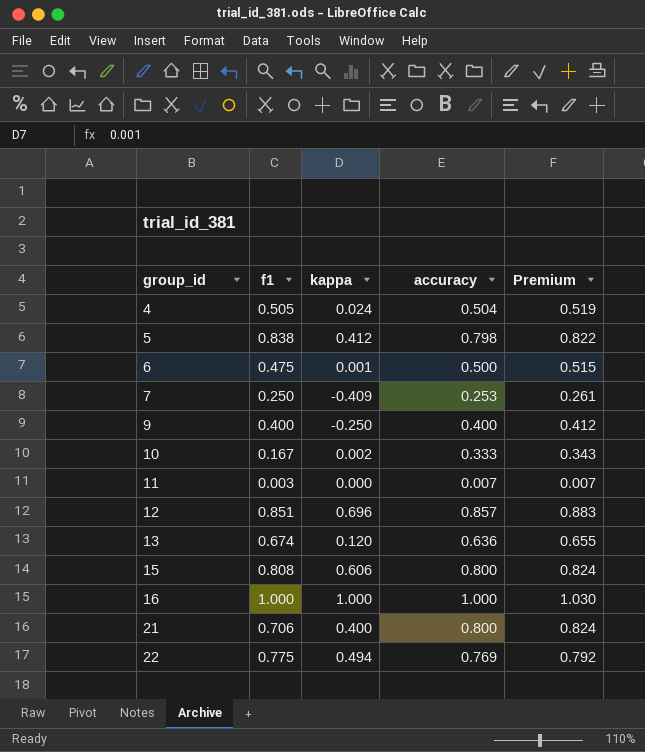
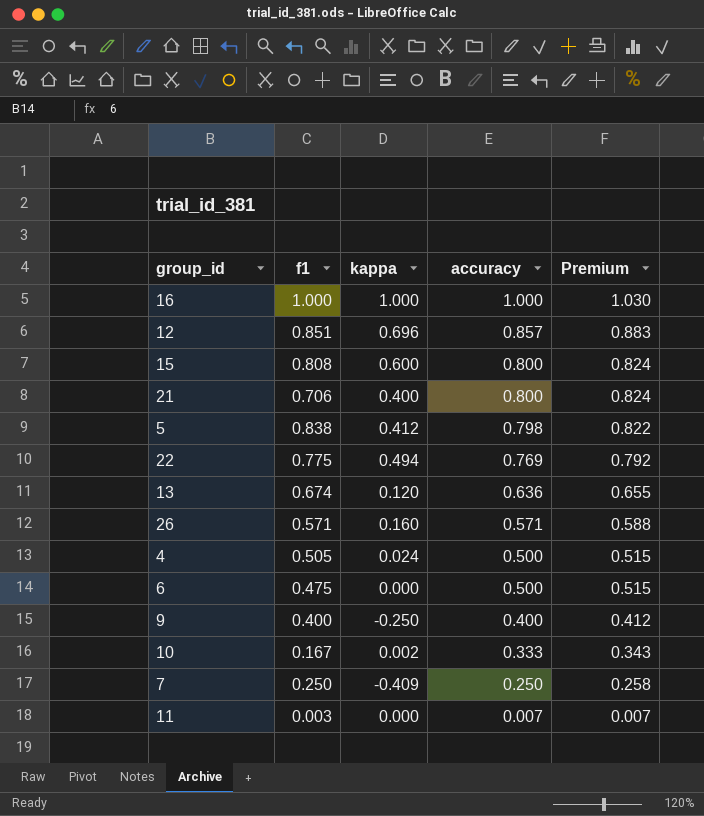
row order: group_id ascending -> accuracy descending
15 | kappa: 0.606 -> 0.600
row 26: none -> 0.571 | 0.160 | 0.571 | 0.588
4 | accuracy: 0.504 -> 0.500
4 | Premium: 0.519 -> 0.515
6 | kappa: 0.001 -> 0.000
7 | accuracy: 0.253 -> 0.250
7 | Premium: 0.261 -> 0.258

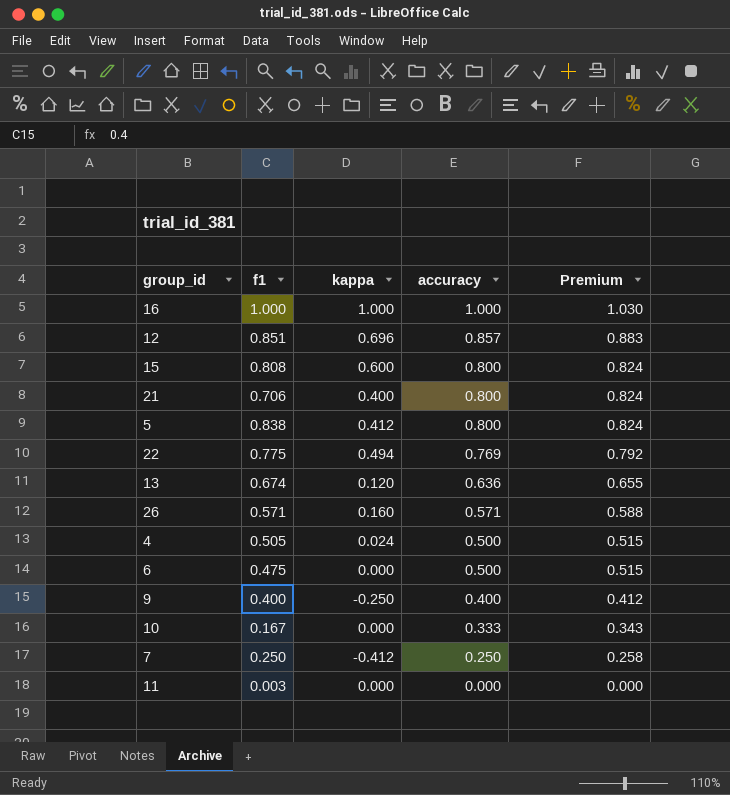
5 | accuracy: 0.798 -> 0.800
5 | Premium: 0.822 -> 0.824
10 | kappa: 0.002 -> 0.000
7 | kappa: -0.409 -> -0.412
11 | accuracy: 0.007 -> 0.000
11 | Premium: 0.007 -> 0.000

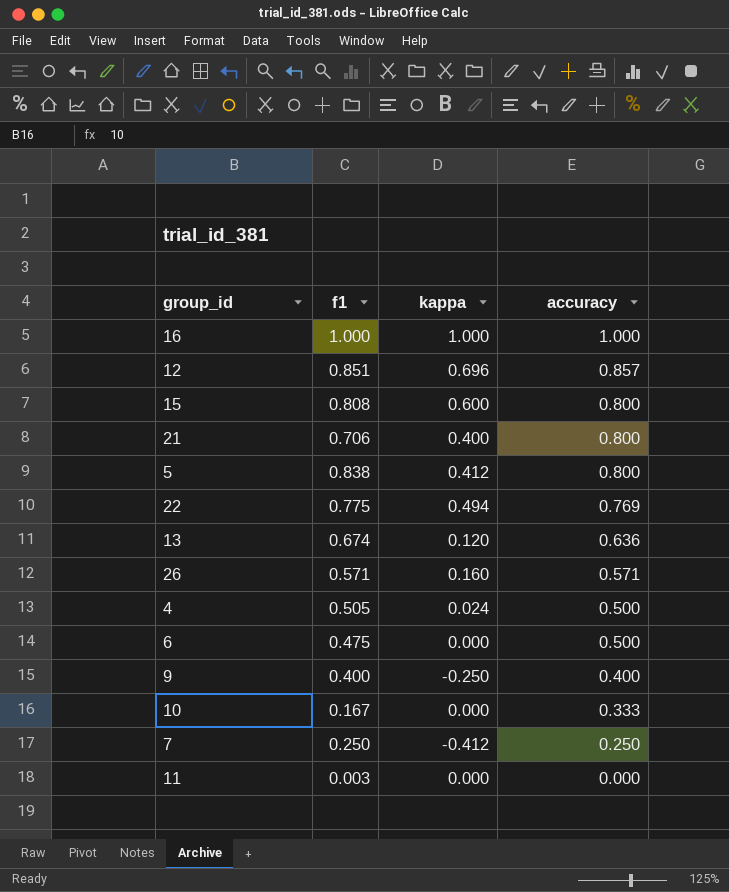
column Premium | formula: [accuracy] * 1.03 -> none

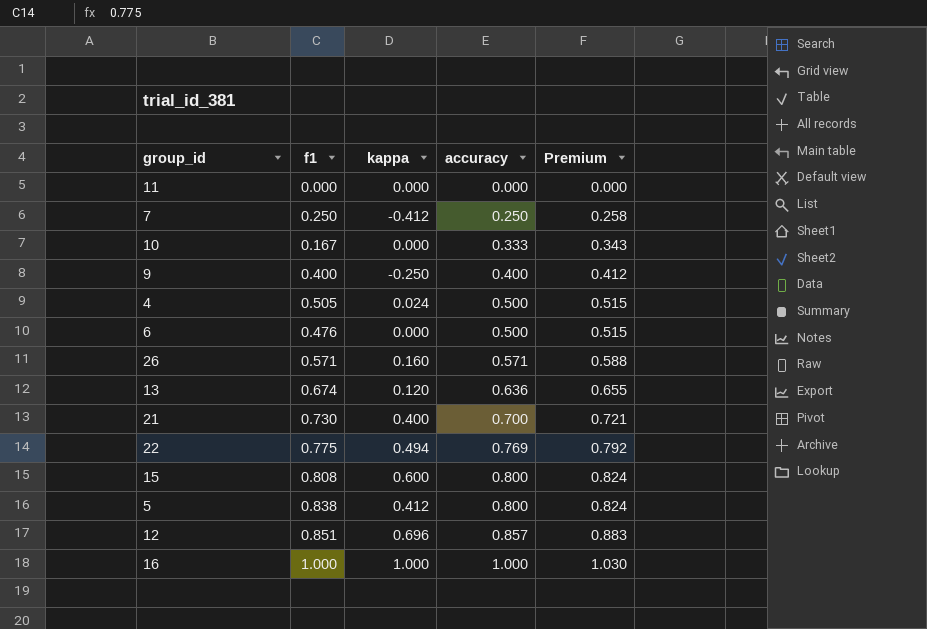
row order: accuracy descending -> accuracy ascending
column Premium | formula: none -> [accuracy] * 1.03
11 | f1: 0.003 -> 0.000
6 | f1: 0.475 -> 0.476
21 | f1: 0.706 -> 0.730
21 | accuracy: 0.800 -> 0.700

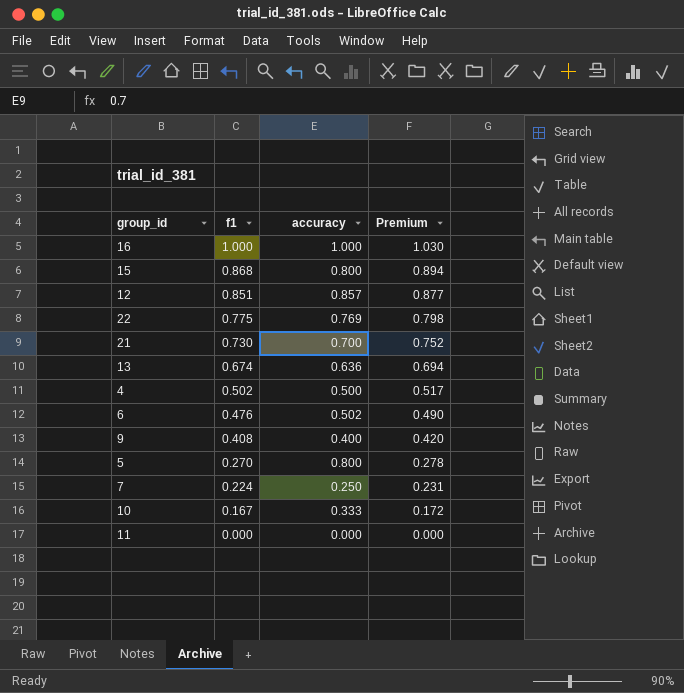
row order: accuracy ascending -> f1 descending
column kappa | position: 3 -> none
column Premium | formula: [accuracy] * 1.03 -> [f1] * 1.03
row 26: 0.571 | 0.160 | 0.571 | 0.588 -> none
15 | f1: 0.808 -> 0.868
4 | f1: 0.505 -> 0.502
6 | accuracy: 0.500 -> 0.502
9 | f1: 0.400 -> 0.408
5 | f1: 0.838 -> 0.270
7 | f1: 0.250 -> 0.224

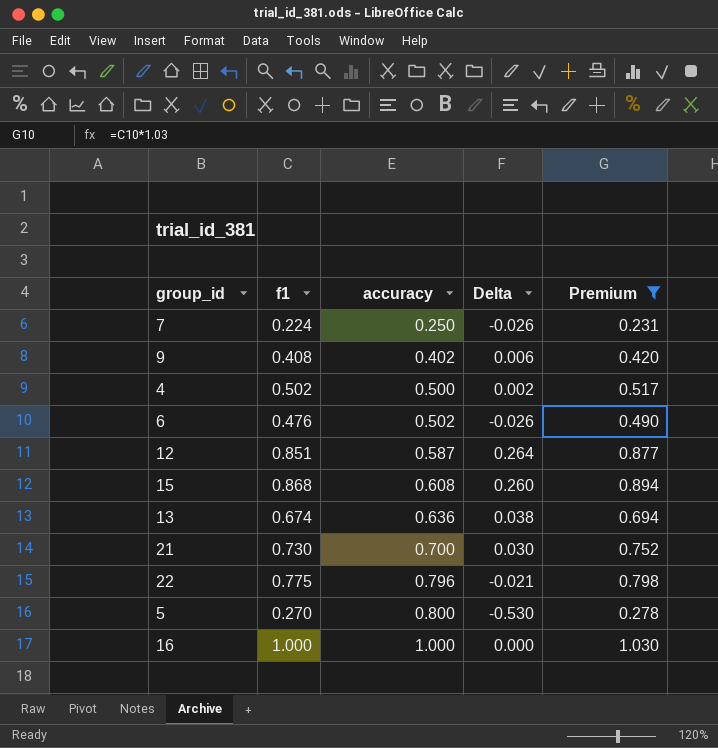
filter: none -> Premium >= 0.231
row order: f1 descending -> accuracy ascending
column Delta | formula: none -> [f1] - [accuracy]
9 | accuracy: 0.400 -> 0.402
12 | accuracy: 0.857 -> 0.587
15 | accuracy: 0.800 -> 0.608
22 | accuracy: 0.769 -> 0.796

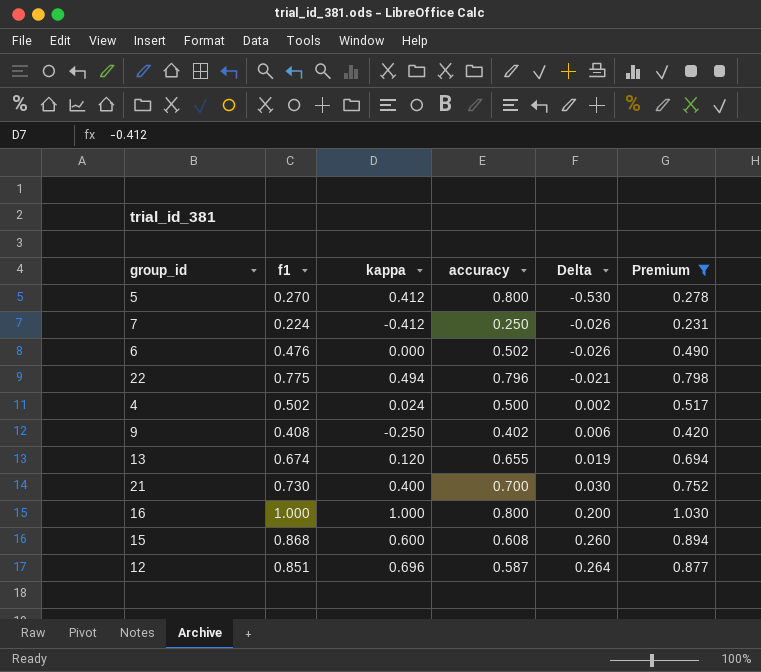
row order: accuracy ascending -> Delta ascending
column kappa | position: none -> 3
13 | accuracy: 0.636 -> 0.655
13 | Delta: 0.038 -> 0.019
16 | accuracy: 1.000 -> 0.800
16 | Delta: 0.000 -> 0.200

